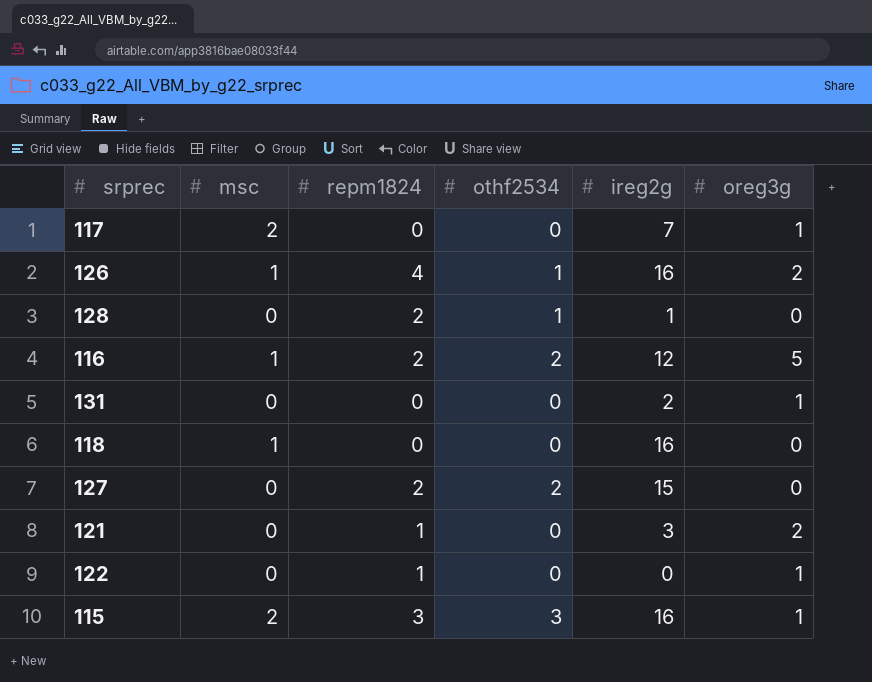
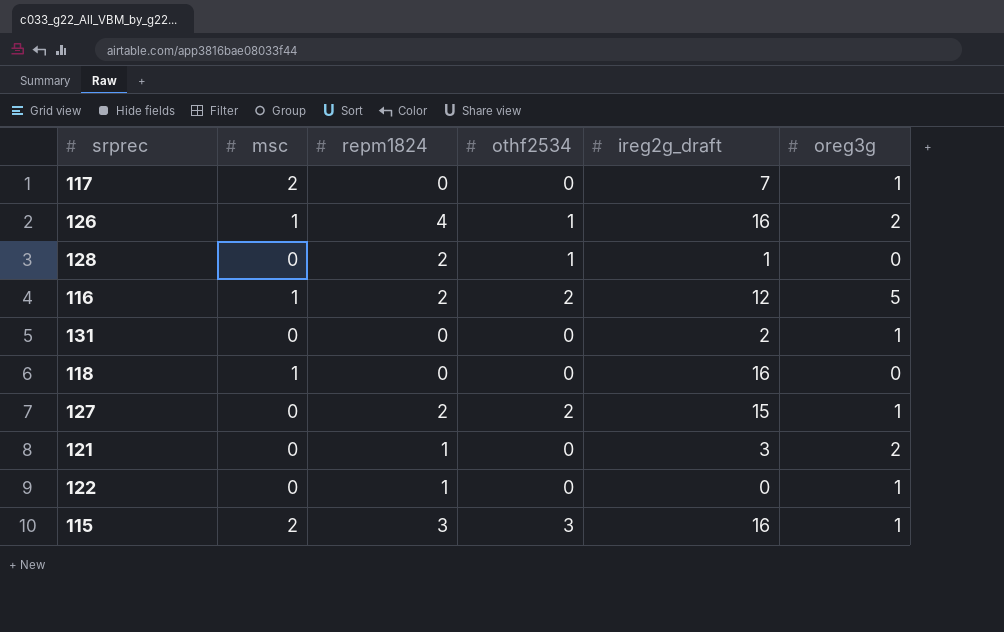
column name: ireg2g -> ireg2g_draft
127 | oreg3g: 0 -> 1

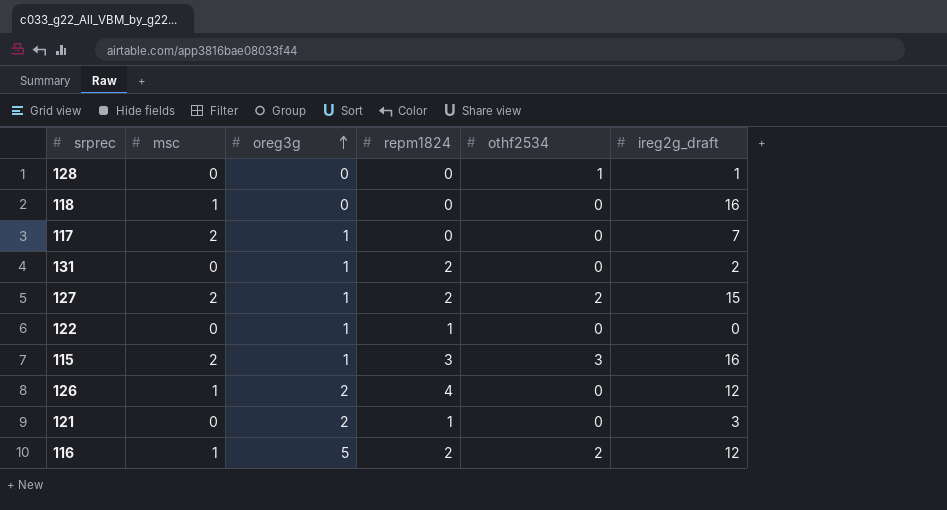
row order: none -> oreg3g ascending
column oreg3g | position: 6 -> 3
128 | repm1824: 2 -> 0
131 | repm1824: 0 -> 2
127 | msc: 0 -> 2
126 | othf2534: 1 -> 0
126 | ireg2g_draft: 16 -> 12

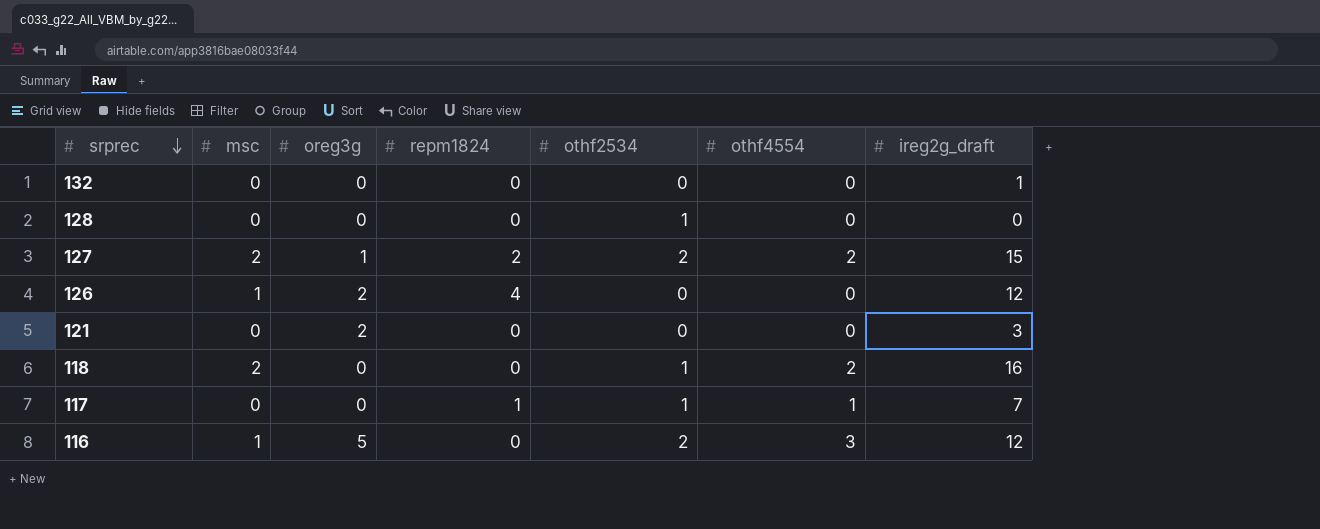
row order: oreg3g ascending -> srprec descending
column othf4554 | position: none -> 6
row 131: 0 | 1 | 2 | 0 | 2 -> none
row 122: 0 | 1 | 1 | 0 | 0 -> none
row 115: 2 | 1 | 3 | 3 | 16 -> none
row 132: none -> 0 | 0 | 0 | 0 | 0 | 1
128 | ireg2g_draft: 1 -> 0
121 | repm1824: 1 -> 0
118 | msc: 1 -> 2
118 | othf2534: 0 -> 1
117 | msc: 2 -> 0
117 | oreg3g: 1 -> 0
117 | repm1824: 0 -> 1
117 | othf2534: 0 -> 1
116 | repm1824: 2 -> 0

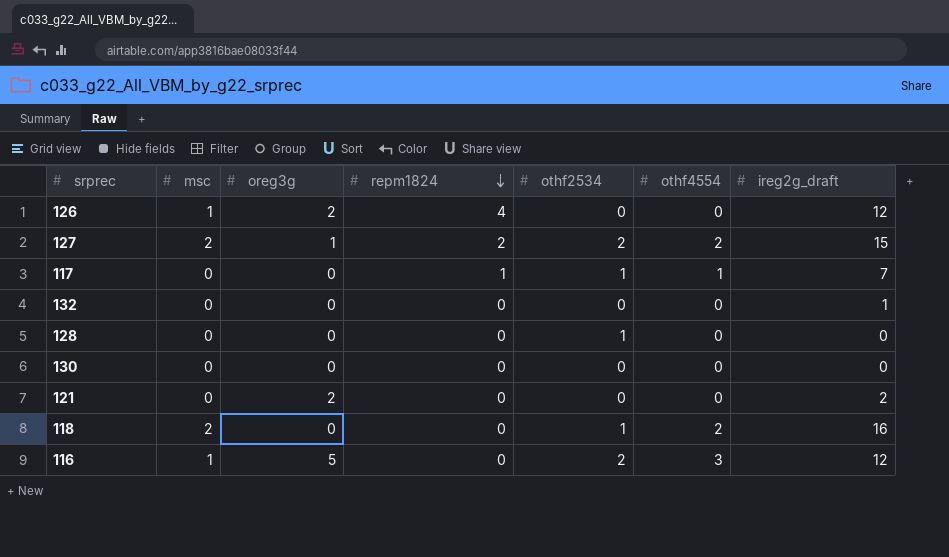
row order: srprec descending -> repm1824 descending
row 130: none -> 0 | 0 | 0 | 0 | 0 | 0
121 | ireg2g_draft: 3 -> 2

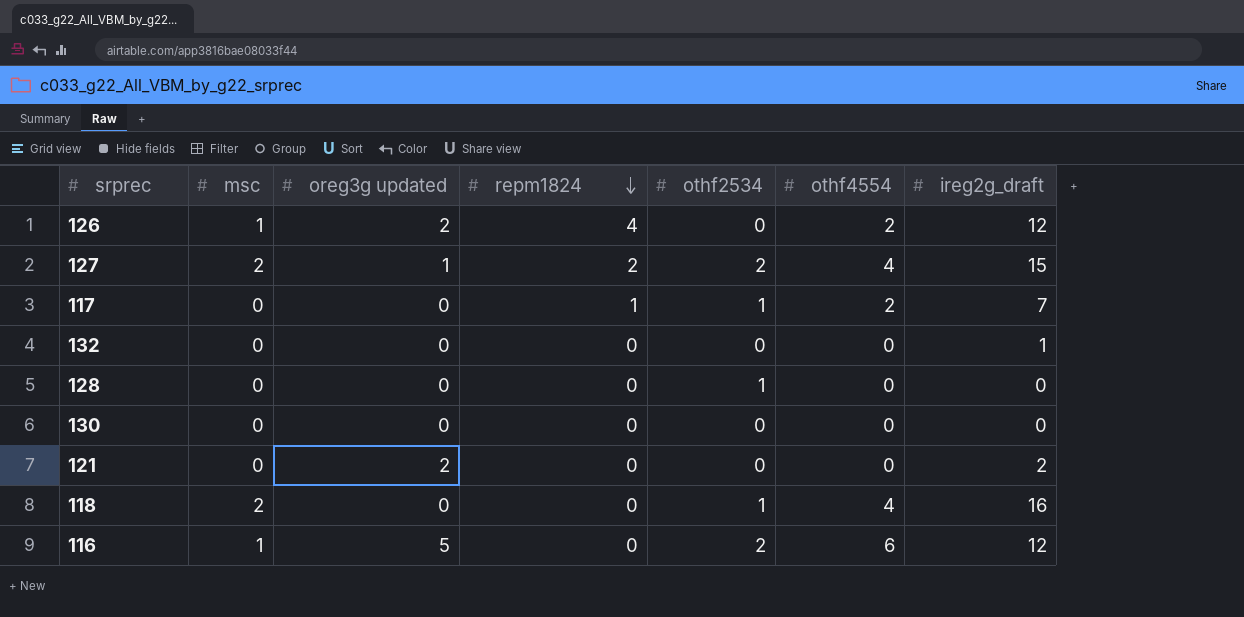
column name: oreg3g -> oreg3g updated
126 | othf4554: 0 -> 2
127 | othf4554: 2 -> 4
117 | othf4554: 1 -> 2
118 | othf4554: 2 -> 4
116 | othf4554: 3 -> 6

